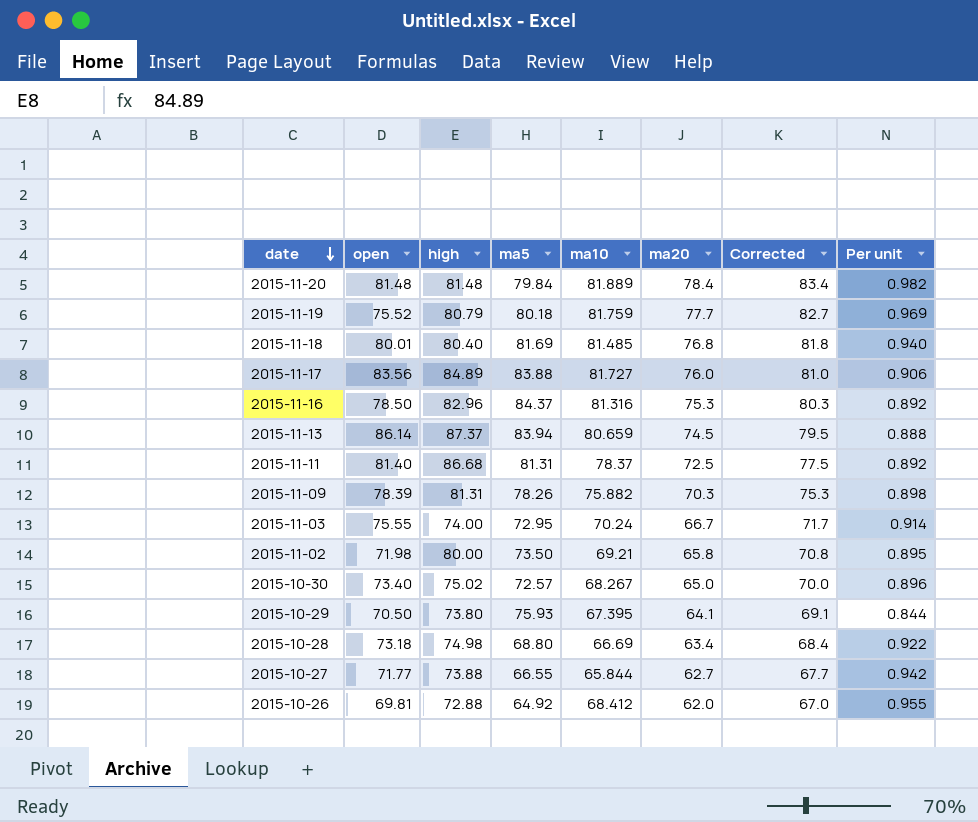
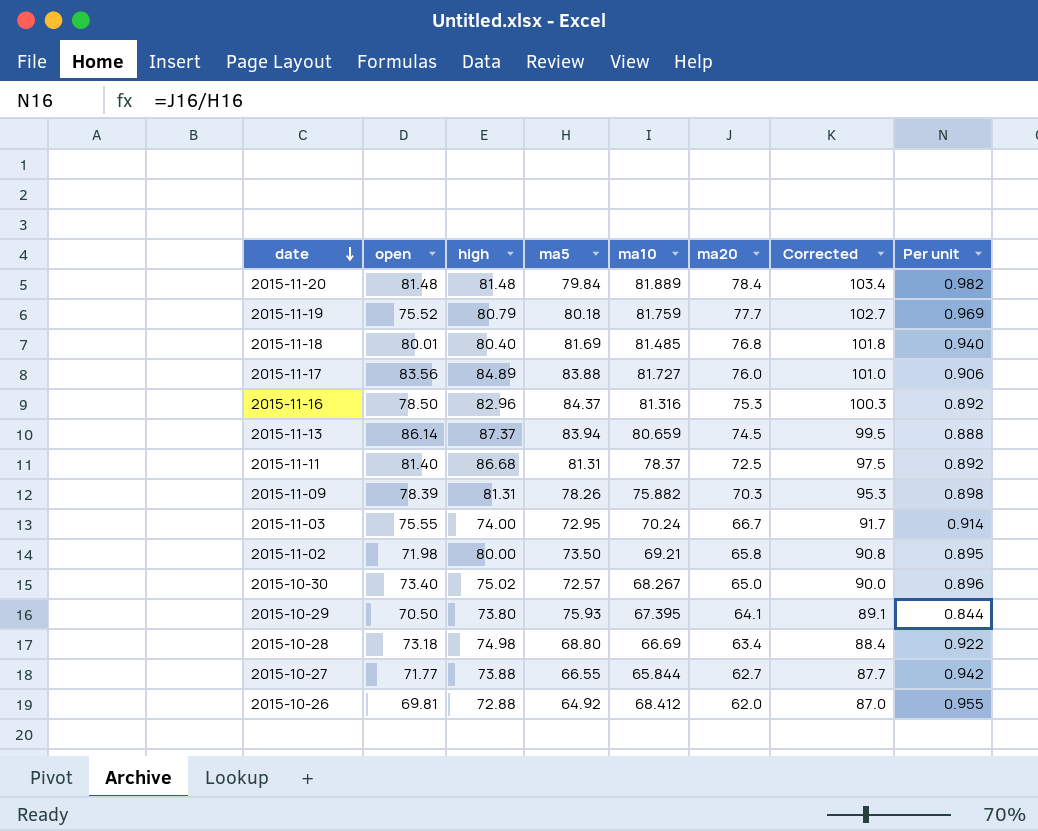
column Corrected | formula: [ma20] + 5 -> [ma20] + 25

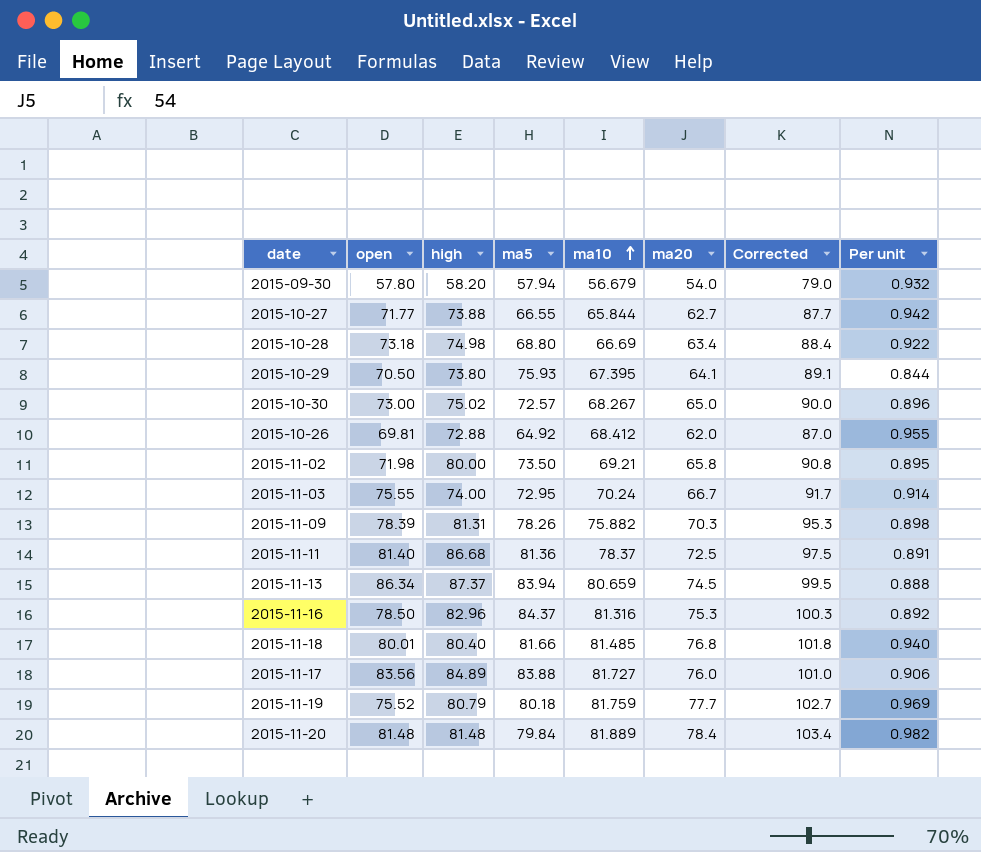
row order: date descending -> ma10 ascending
row 2015-09-30: none -> 57.80 | 58.20 | 57.94 | 56.679 | 54.0 | 79.0 | 0.932
2015-10-30 | open: 73.40 -> 73.00
2015-11-11 | ma5: 81.31 -> 81.36
2015-11-11 | Per unit: 0.892 -> 0.891
2015-11-13 | open: 86.14 -> 86.34
2015-11-18 | ma5: 81.69 -> 81.66

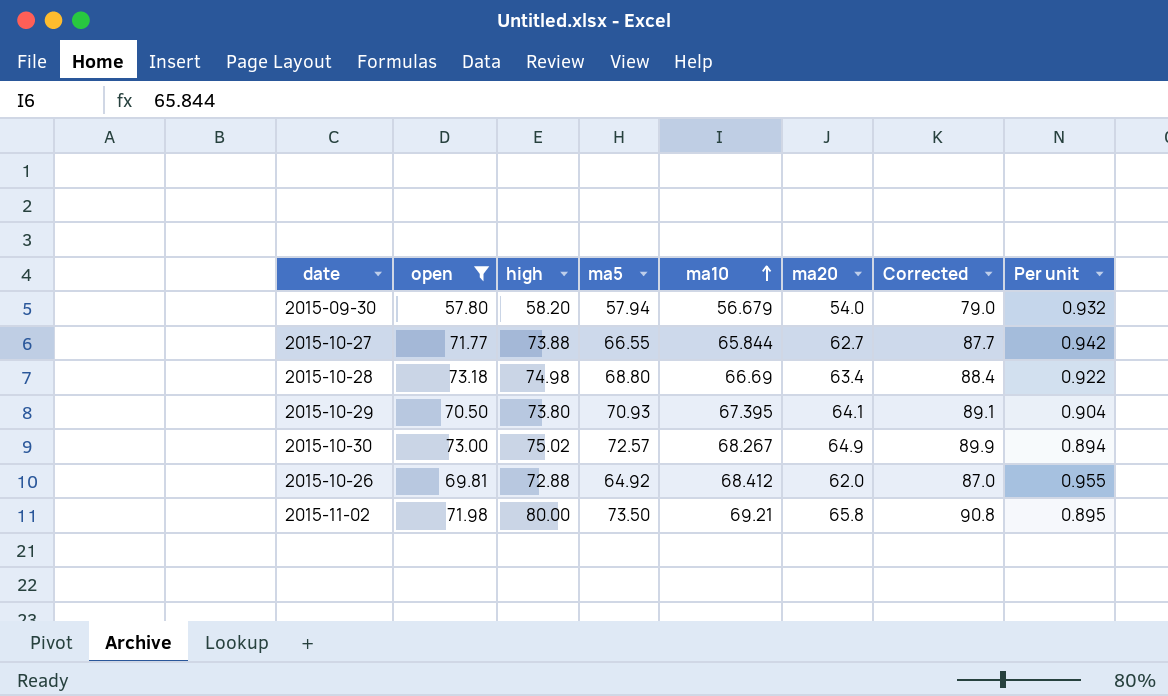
filter: none -> open <= 73.18
2015-10-29 | ma5: 75.93 -> 70.93
2015-10-29 | Per unit: 0.844 -> 0.904
2015-10-30 | ma20: 65.0 -> 64.9
2015-10-30 | Corrected: 90.0 -> 89.9
2015-10-30 | Per unit: 0.896 -> 0.894

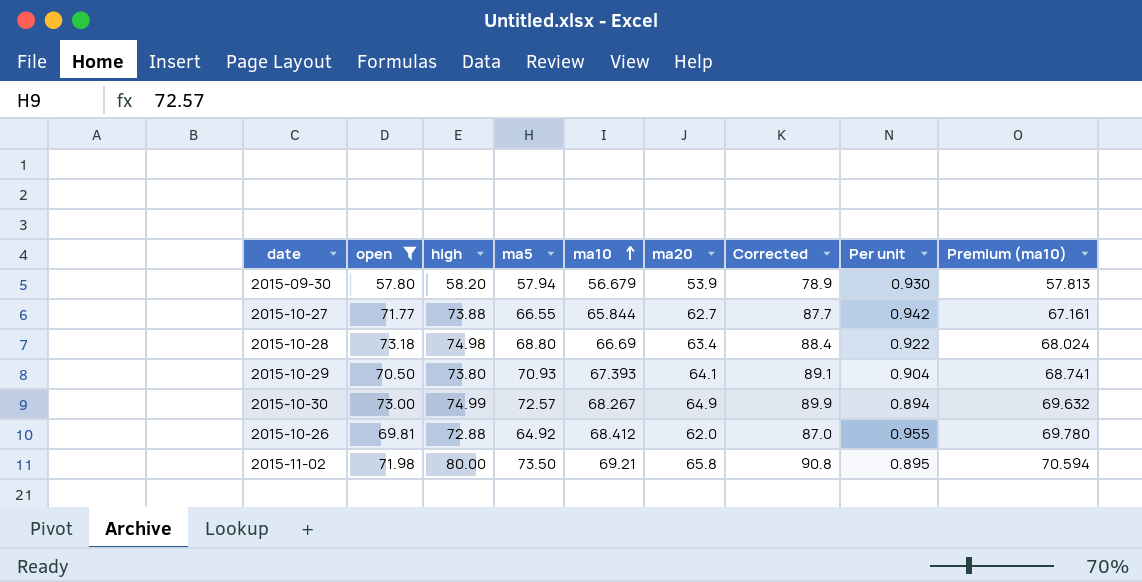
column Premium (ma10) | formula: none -> [ma10] * 1.02
2015-09-30 | ma20: 54.0 -> 53.9
2015-09-30 | Corrected: 79.0 -> 78.9
2015-09-30 | Per unit: 0.932 -> 0.930
2015-10-29 | ma10: 67.395 -> 67.393
2015-10-30 | high: 75.02 -> 74.99

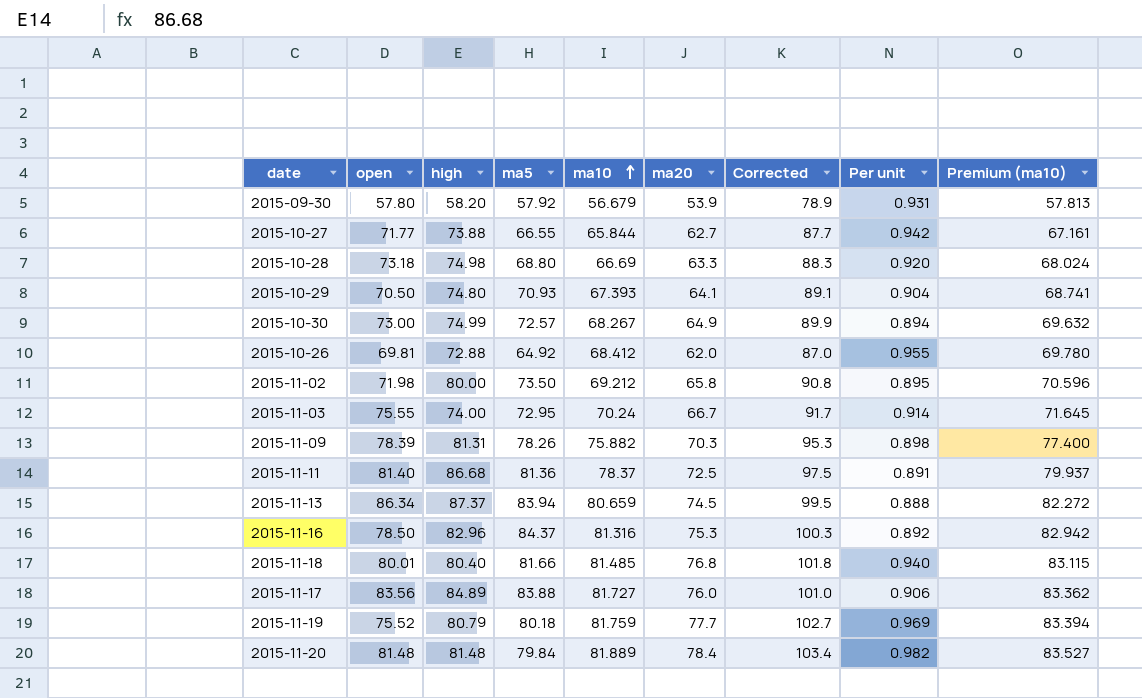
filter: open <= 73.18 -> none
2015-09-30 | ma5: 57.94 -> 57.92
2015-09-30 | Per unit: 0.930 -> 0.931
2015-10-28 | ma20: 63.4 -> 63.3
2015-10-28 | Corrected: 88.4 -> 88.3
2015-10-28 | Per unit: 0.922 -> 0.920
2015-10-29 | high: 73.80 -> 74.80
2015-11-02 | ma10: 69.21 -> 69.212
2015-11-02 | Premium (ma10): 70.594 -> 70.596

